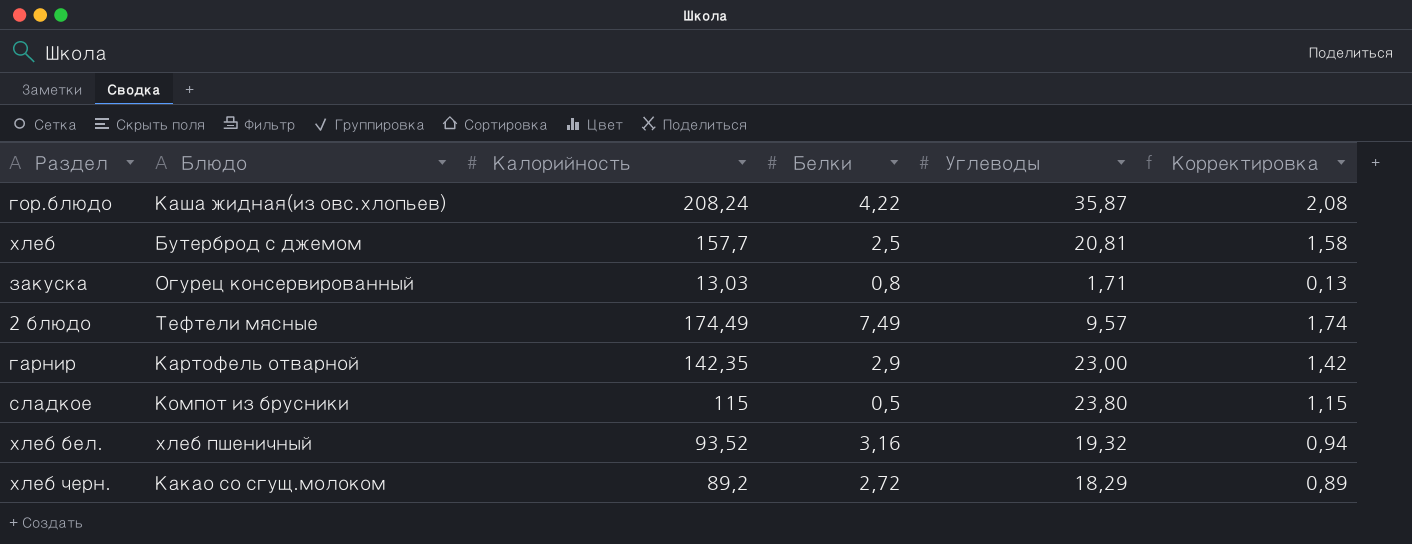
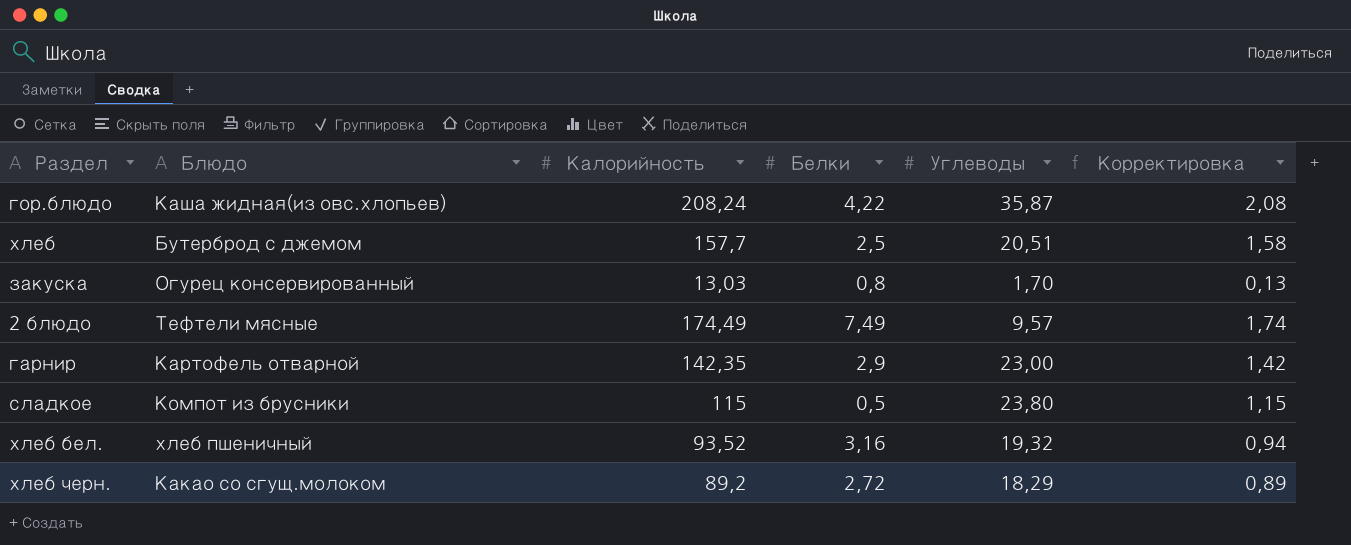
хлеб | Углеводы: 20,81 -> 20,51
закуска | Углеводы: 1,71 -> 1,70

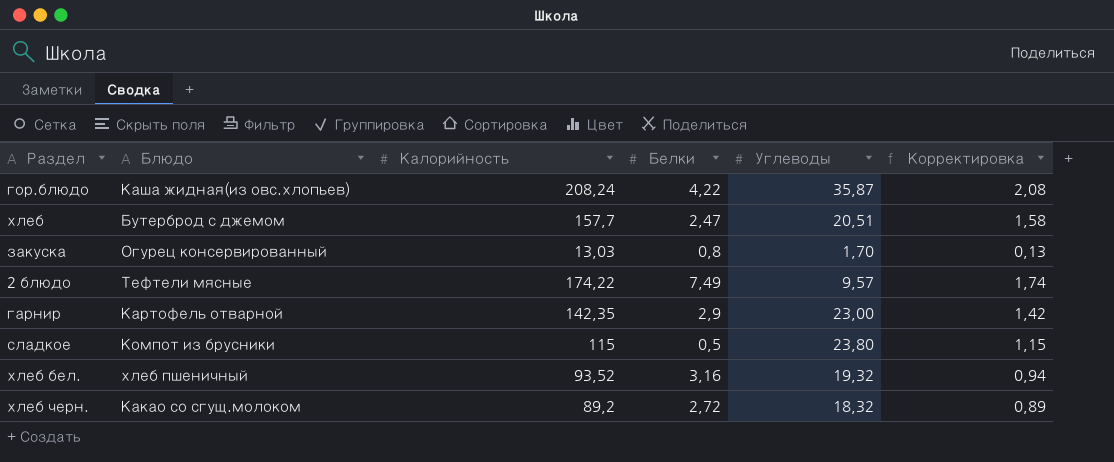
хлеб | Белки: 2,5 -> 2,47
2 блюдо | Калорийность: 174,49 -> 174,22
хлеб черн. | Углеводы: 18,29 -> 18,32

